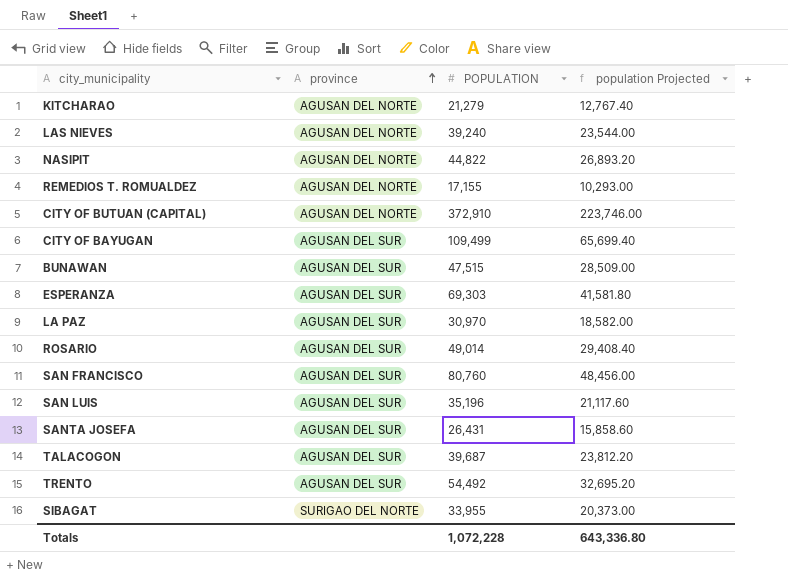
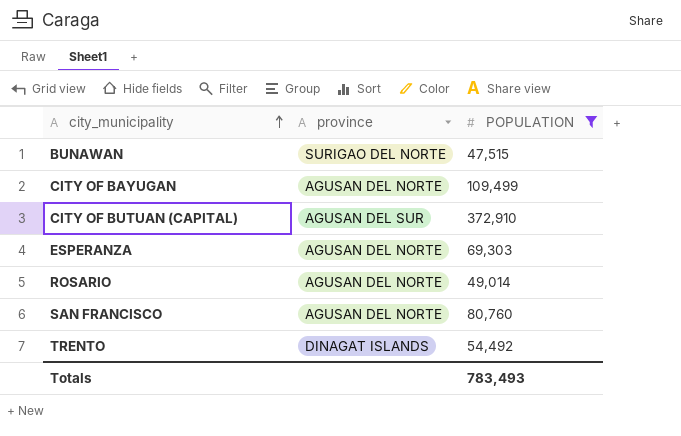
filter: none -> POPULATION >= 47,515
row order: province ascending -> city_municipality ascending
column population Projected | formula: [POPULATION] * 0.6 -> none
BUNAWAN | province: AGUSAN DEL SUR -> SURIGAO DEL NORTE
CITY OF BAYUGAN | province: AGUSAN DEL SUR -> AGUSAN DEL NORTE
CITY OF BUTUAN (CAPITAL) | province: AGUSAN DEL NORTE -> AGUSAN DEL SUR
ESPERANZA | province: AGUSAN DEL SUR -> AGUSAN DEL NORTE
ROSARIO | province: AGUSAN DEL SUR -> AGUSAN DEL NORTE
SAN FRANCISCO | province: AGUSAN DEL SUR -> AGUSAN DEL NORTE
TRENTO | province: AGUSAN DEL SUR -> DINAGAT ISLANDS
Totals | POPULATION: 1,072,228 -> 783,493

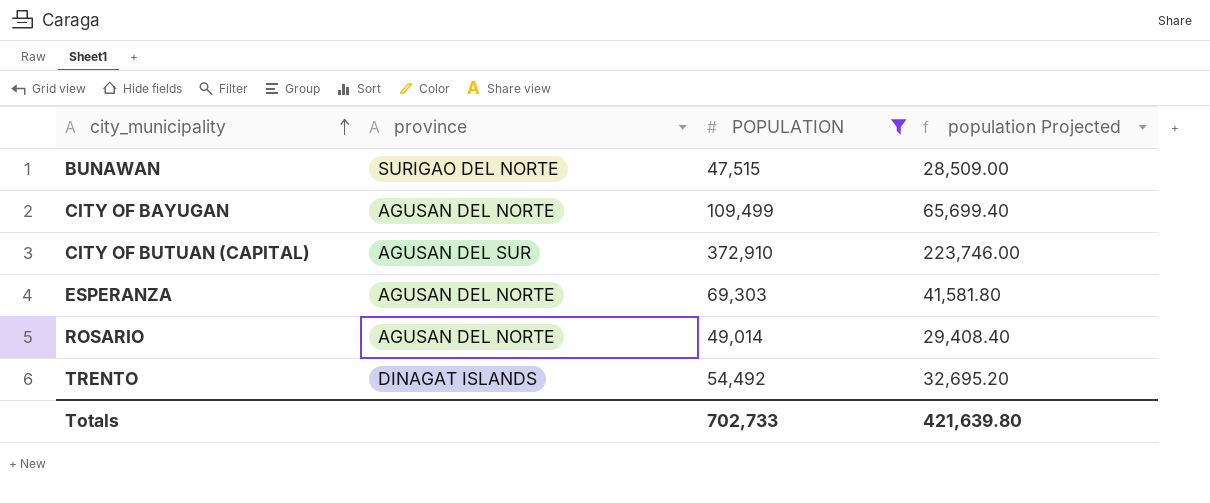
column population Projected | formula: none -> [POPULATION] * 0.6
row SAN FRANCISCO: AGUSAN DEL NORTE | 80,760 -> none
Totals | POPULATION: 783,493 -> 702,733

